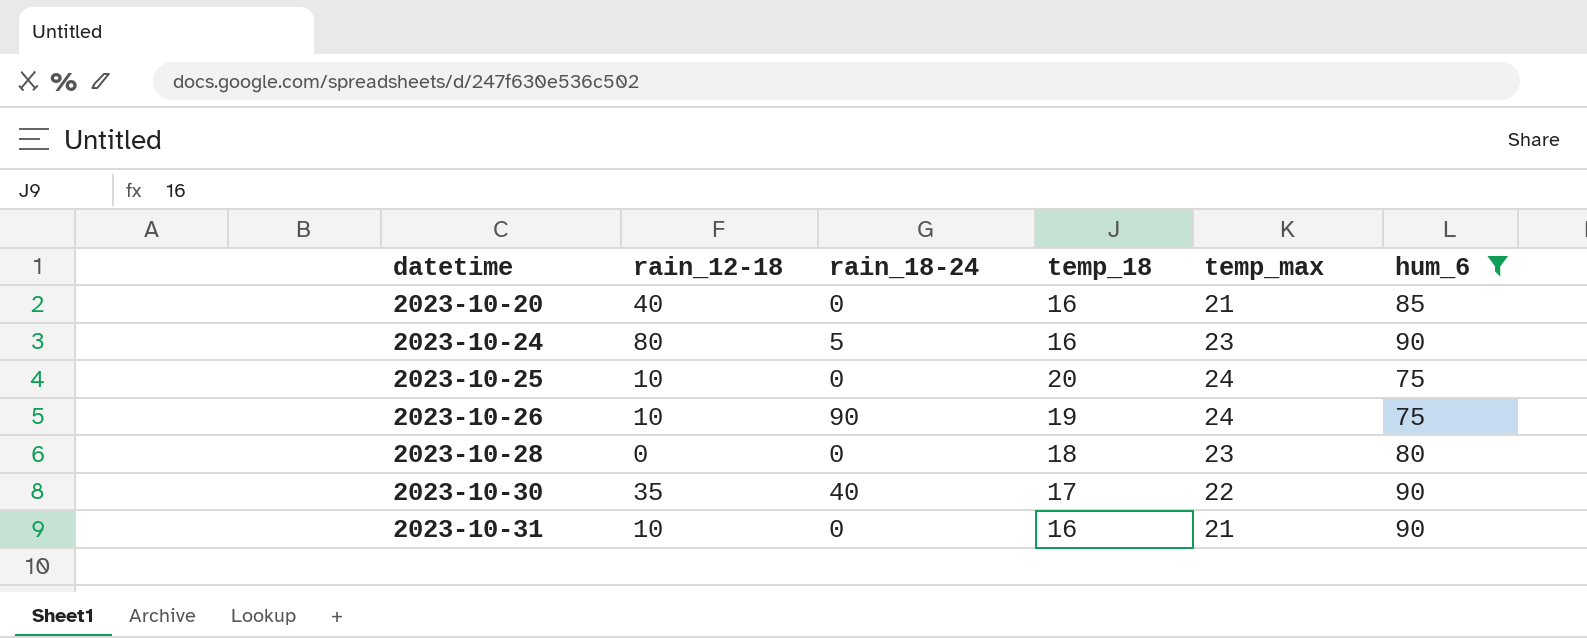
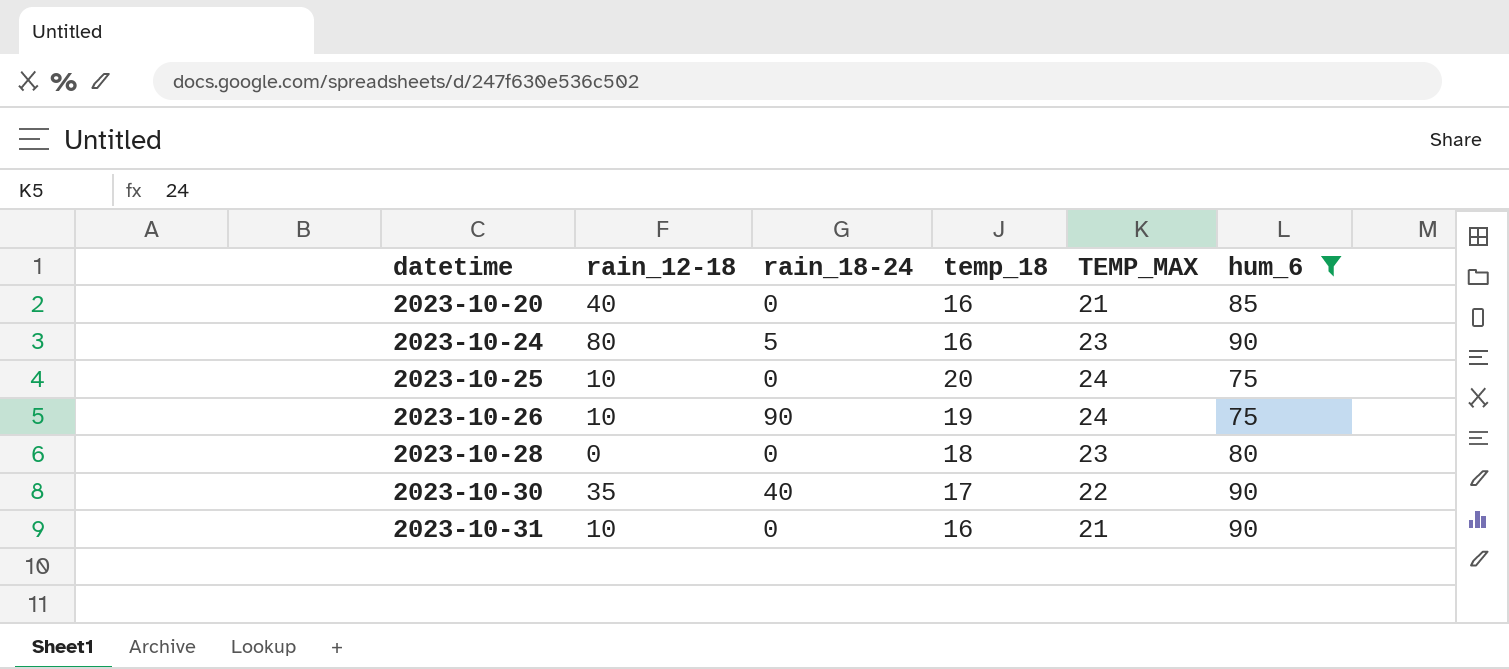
column name: temp_max -> TEMP_MAX

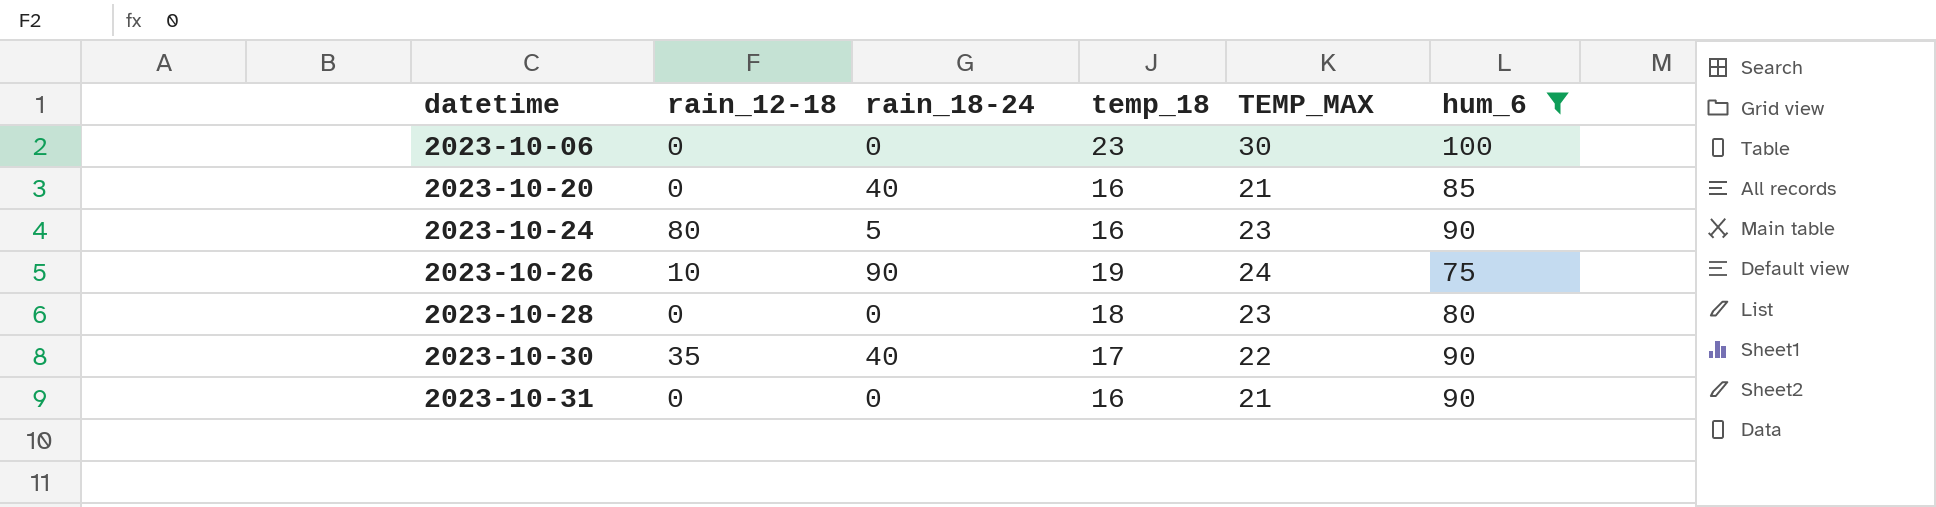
row 2023-10-25: 10 | 0 | 20 | 24 | 75 -> none
row 2023-10-06: none -> 0 | 0 | 23 | 30 | 100
2023-10-20 | rain_12-18: 40 -> 0
2023-10-20 | rain_18-24: 0 -> 40
2023-10-31 | rain_12-18: 10 -> 0

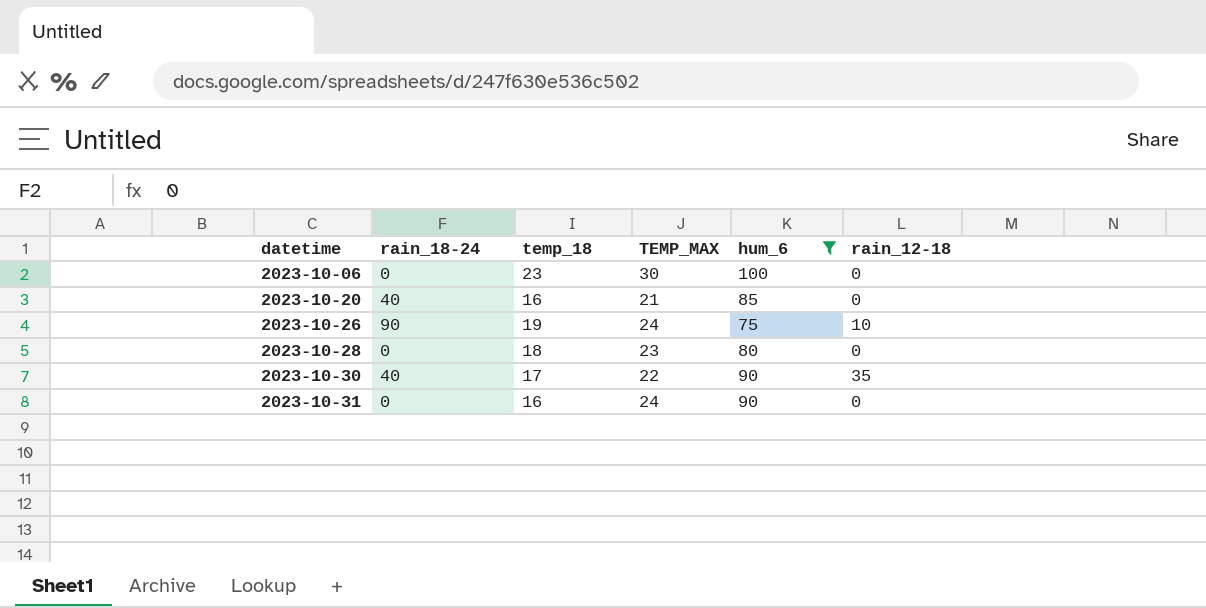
column rain_12-18 | position: 2 -> 6
row 2023-10-24: 80 | 5 | 16 | 23 | 90 -> none
2023-10-31 | TEMP_MAX: 21 -> 24

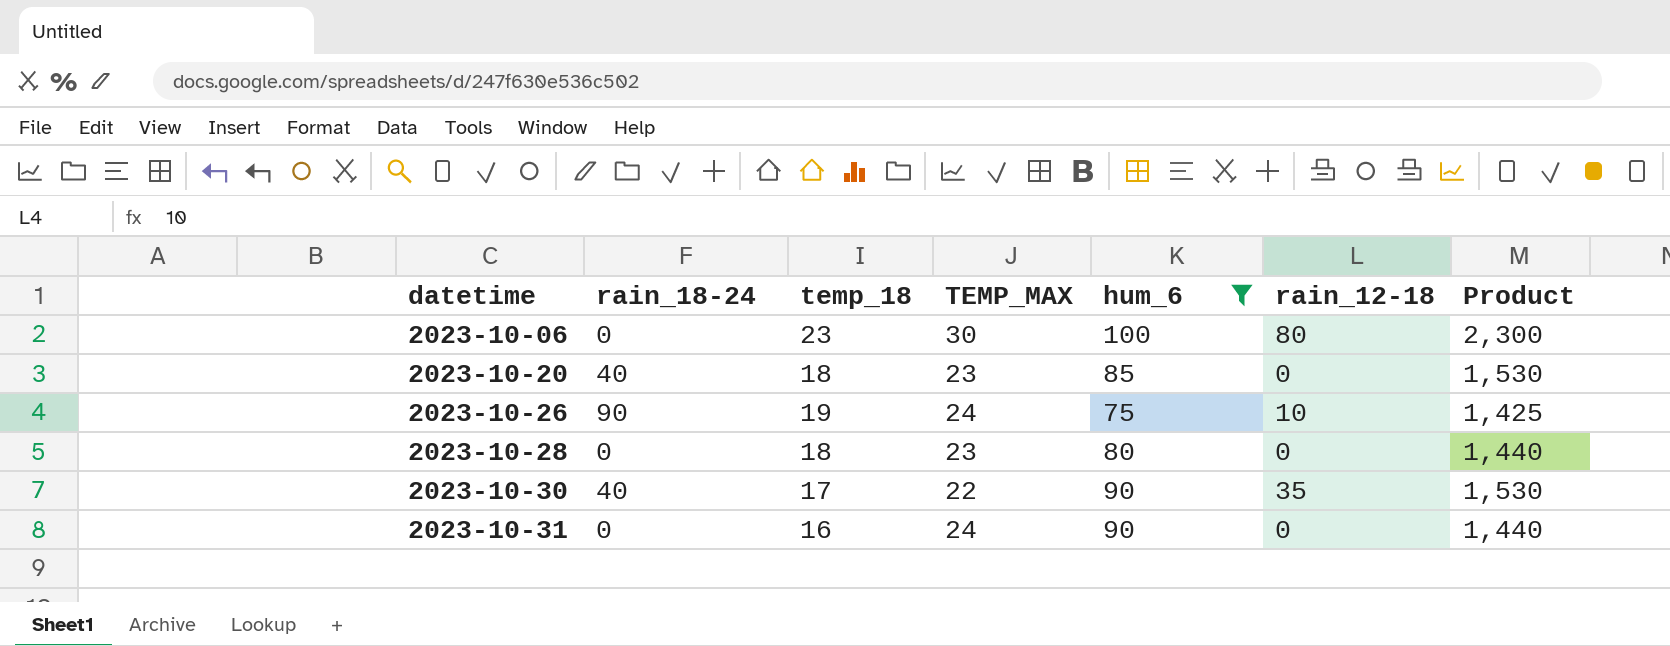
column Product | formula: none -> [temp_18] * [hum_6]
2023-10-06 | rain_12-18: 0 -> 80
2023-10-20 | temp_18: 16 -> 18
2023-10-20 | TEMP_MAX: 21 -> 23

